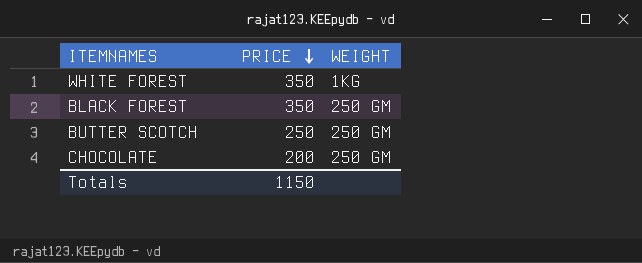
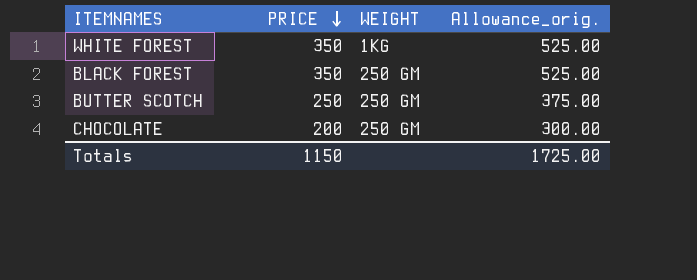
column Allowance_orig. | formula: none -> [PRICE] * 1.5

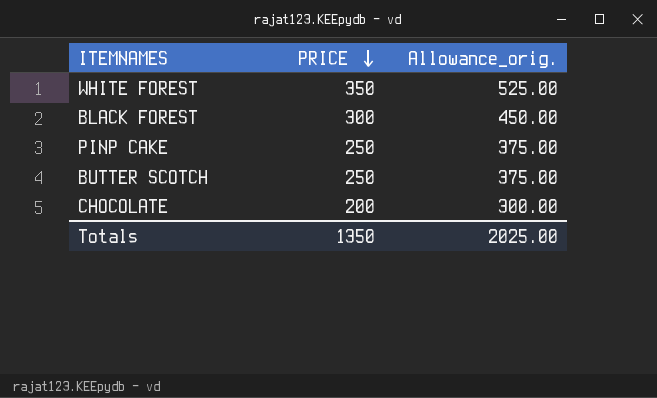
column WEIGHT | position: 3 -> none
BLACK FOREST | PRICE: 350 -> 300
BLACK FOREST | Allowance_orig.: 525.00 -> 450.00
row PINP CAKE: none -> 250 | 375.00
Totals | PRICE: 1150 -> 1350
Totals | Allowance_orig.: 1725.00 -> 2025.00

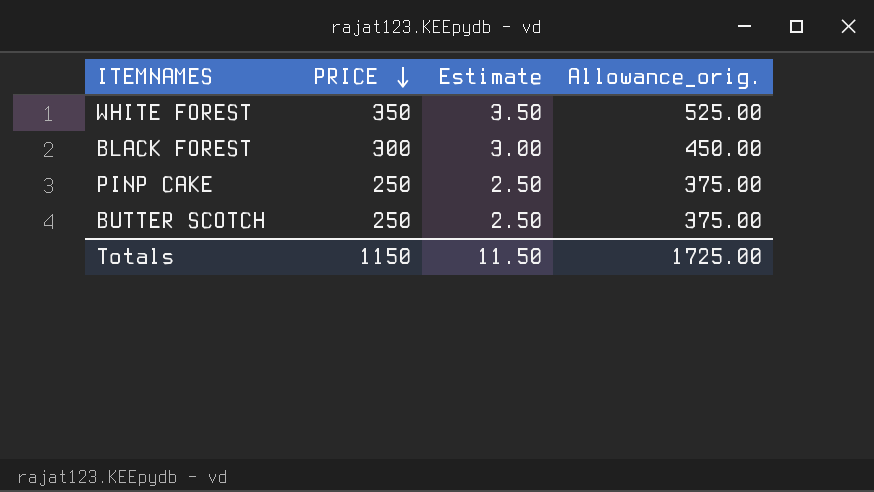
column Estimate | formula: none -> [PRICE] * 0.01
row CHOCOLATE: 200 | 300.00 -> none
Totals | PRICE: 1350 -> 1150
Totals | Allowance_orig.: 2025.00 -> 1725.00

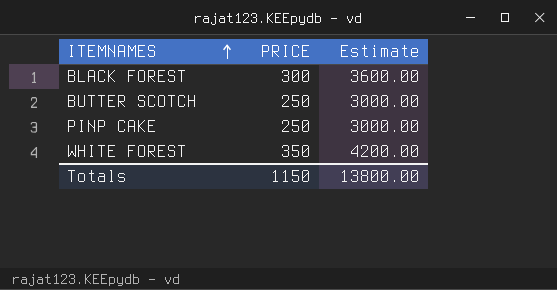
row order: PRICE descending -> ITEMNAMES ascending
column Allowance_orig. | formula: [PRICE] * 1.5 -> none
column Estimate | formula: [PRICE] * 0.01 -> [PRICE] * 12
Totals | Estimate: 11.50 -> 13800.00

